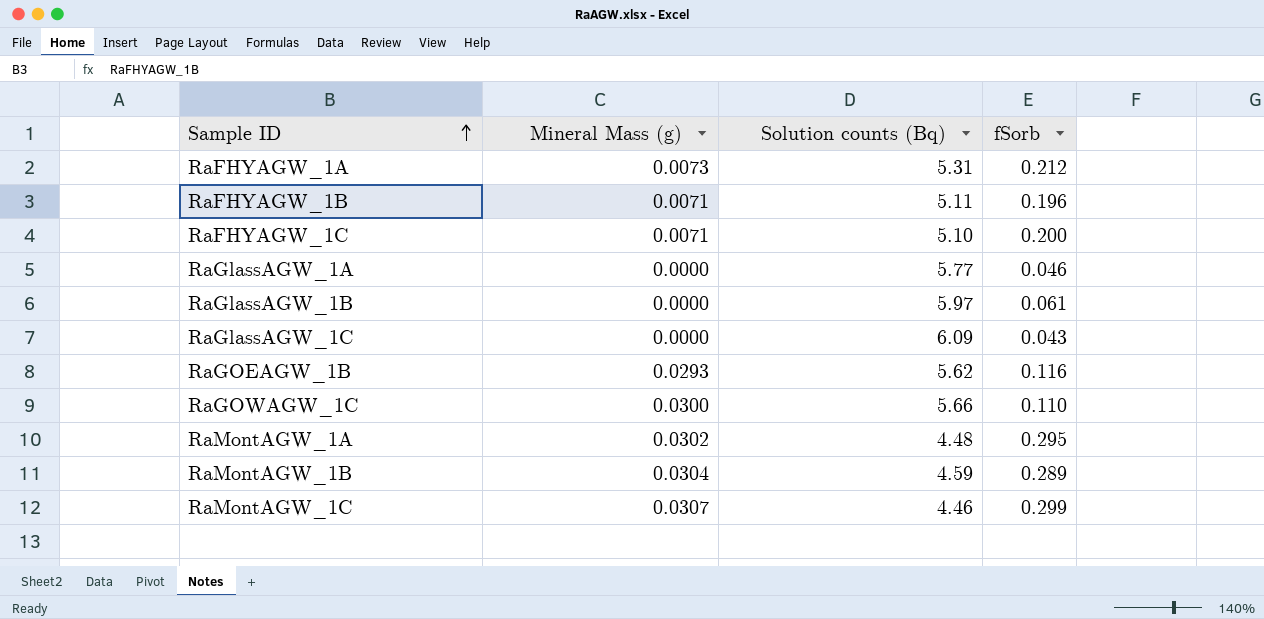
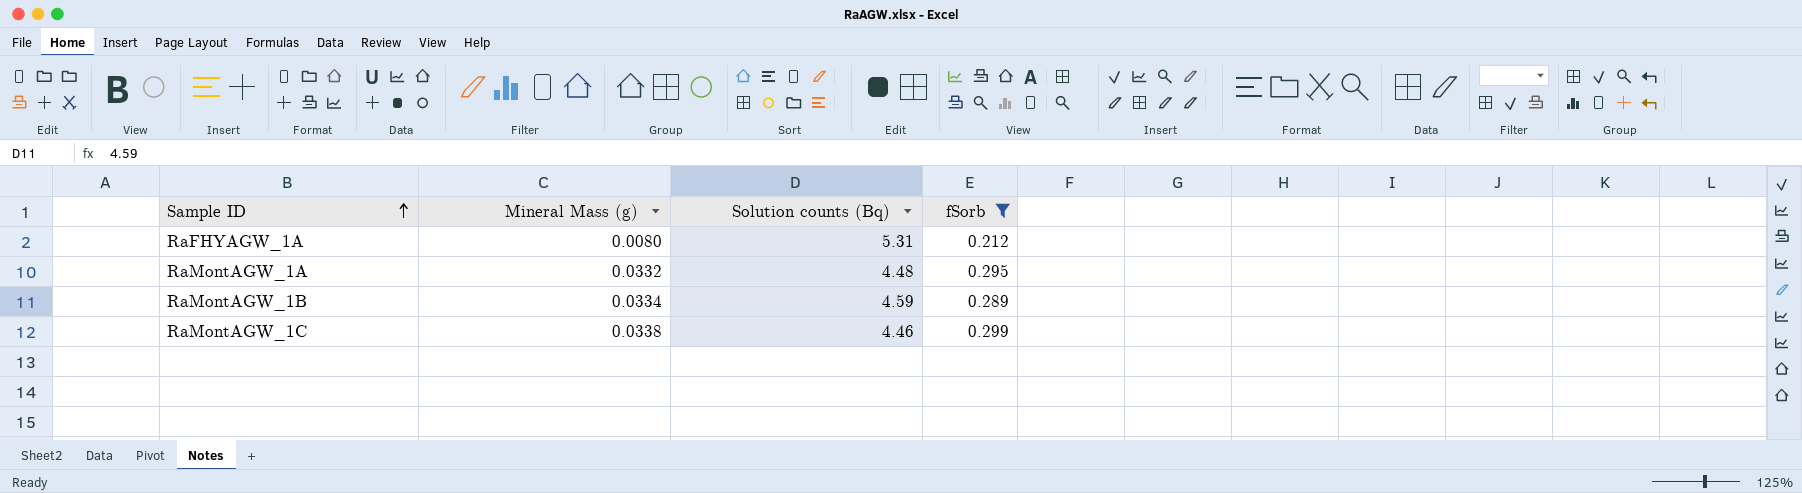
filter: none -> fSorb >= 0.212
RaFHYAGW_1A | Mineral Mass (g): 0.0073 -> 0.0080
RaMontAGW_1A | Mineral Mass (g): 0.0302 -> 0.0332
RaMontAGW_1B | Mineral Mass (g): 0.0304 -> 0.0334
RaMontAGW_1C | Mineral Mass (g): 0.0307 -> 0.0338

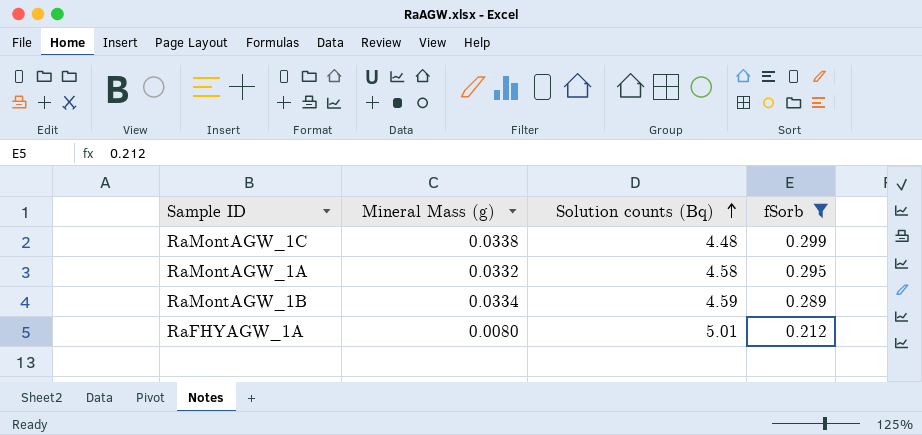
row order: Sample ID ascending -> Solution counts (Bq) ascending
RaMontAGW_1C | Solution counts (Bq): 4.46 -> 4.48
RaMontAGW_1A | Solution counts (Bq): 4.48 -> 4.58
RaFHYAGW_1A | Solution counts (Bq): 5.31 -> 5.01

